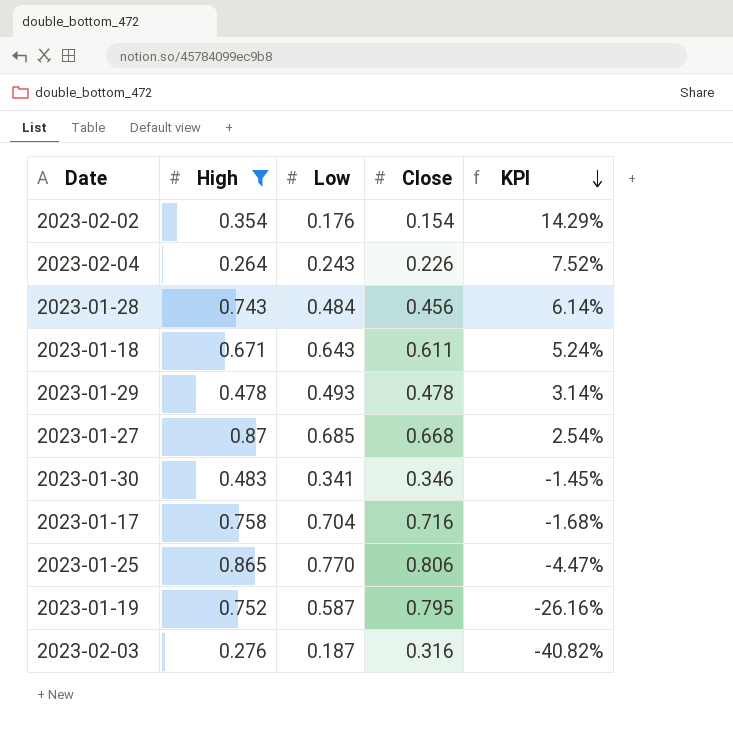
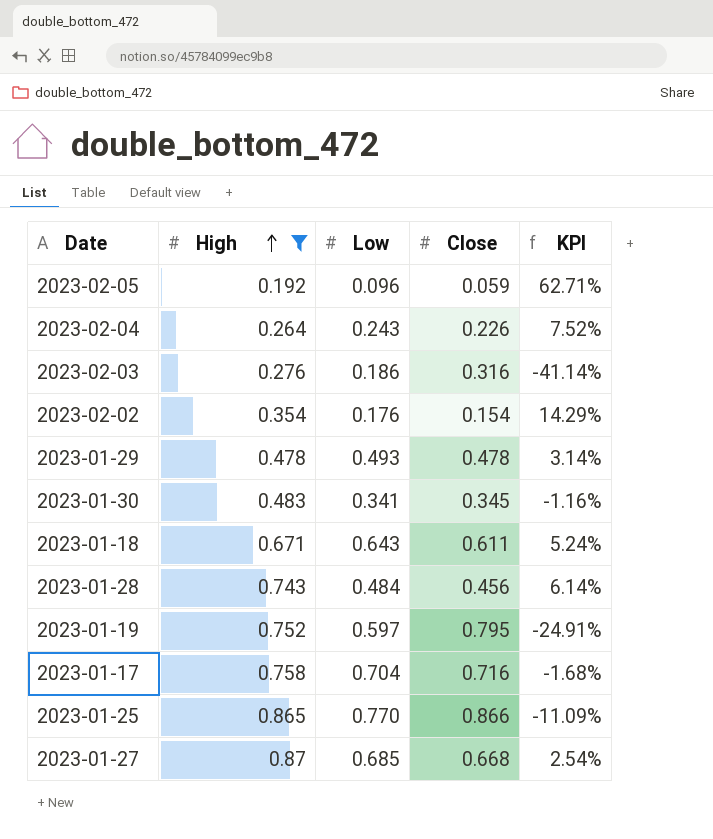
row order: KPI descending -> High ascending
row 2023-02-05: none -> 0.192 | 0.096 | 0.059 | 62.71%
2023-02-03 | Low: 0.187 -> 0.186
2023-02-03 | KPI: -40.82% -> -41.14%
2023-01-30 | Close: 0.346 -> 0.345
2023-01-30 | KPI: -1.45% -> -1.16%
2023-01-19 | Low: 0.587 -> 0.597
2023-01-19 | KPI: -26.16% -> -24.91%
2023-01-25 | Close: 0.806 -> 0.866
2023-01-25 | KPI: -4.47% -> -11.09%

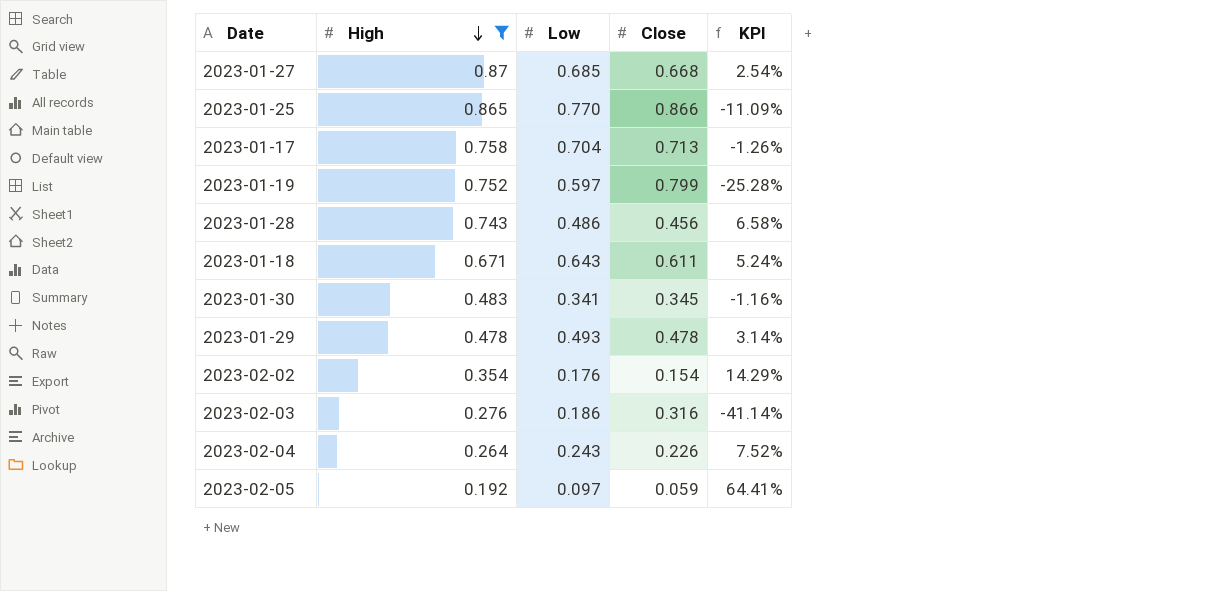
row order: High ascending -> High descending
2023-01-17 | Close: 0.716 -> 0.713
2023-01-17 | KPI: -1.68% -> -1.26%
2023-01-19 | Close: 0.795 -> 0.799
2023-01-19 | KPI: -24.91% -> -25.28%
2023-01-28 | Low: 0.484 -> 0.486
2023-01-28 | KPI: 6.14% -> 6.58%
2023-02-05 | Low: 0.096 -> 0.097
2023-02-05 | KPI: 62.71% -> 64.41%

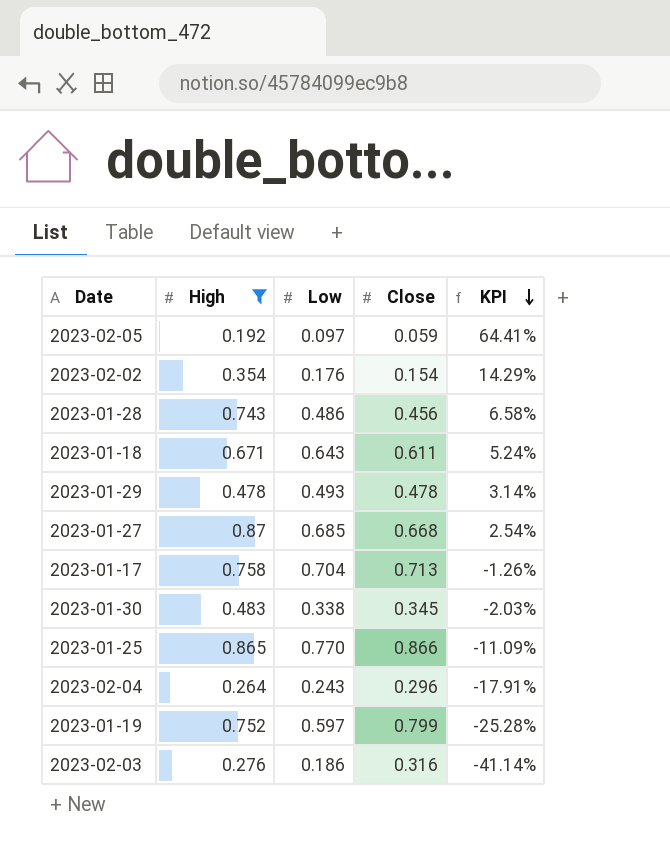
row order: High descending -> KPI descending
2023-01-30 | Low: 0.341 -> 0.338
2023-01-30 | KPI: -1.16% -> -2.03%
2023-02-04 | Close: 0.226 -> 0.296
2023-02-04 | KPI: 7.52% -> -17.91%

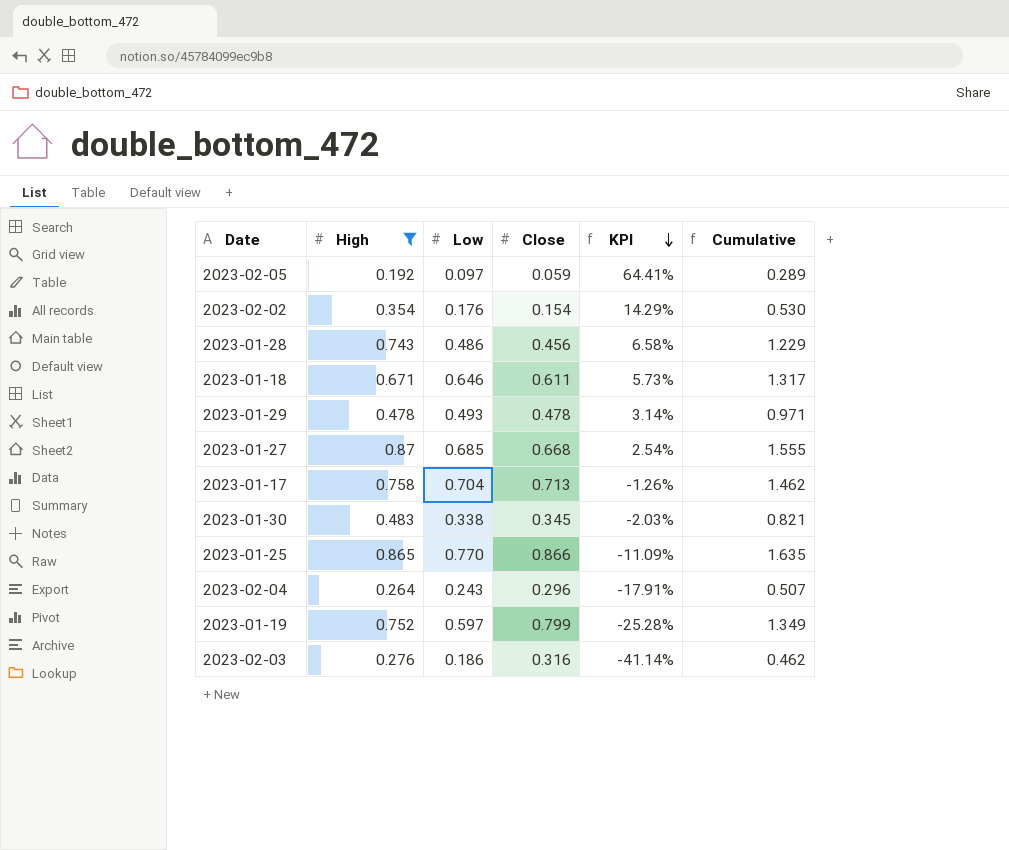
column Cumulative | formula: none -> [High] + [Low]
2023-01-18 | Low: 0.643 -> 0.646
2023-01-18 | KPI: 5.24% -> 5.73%

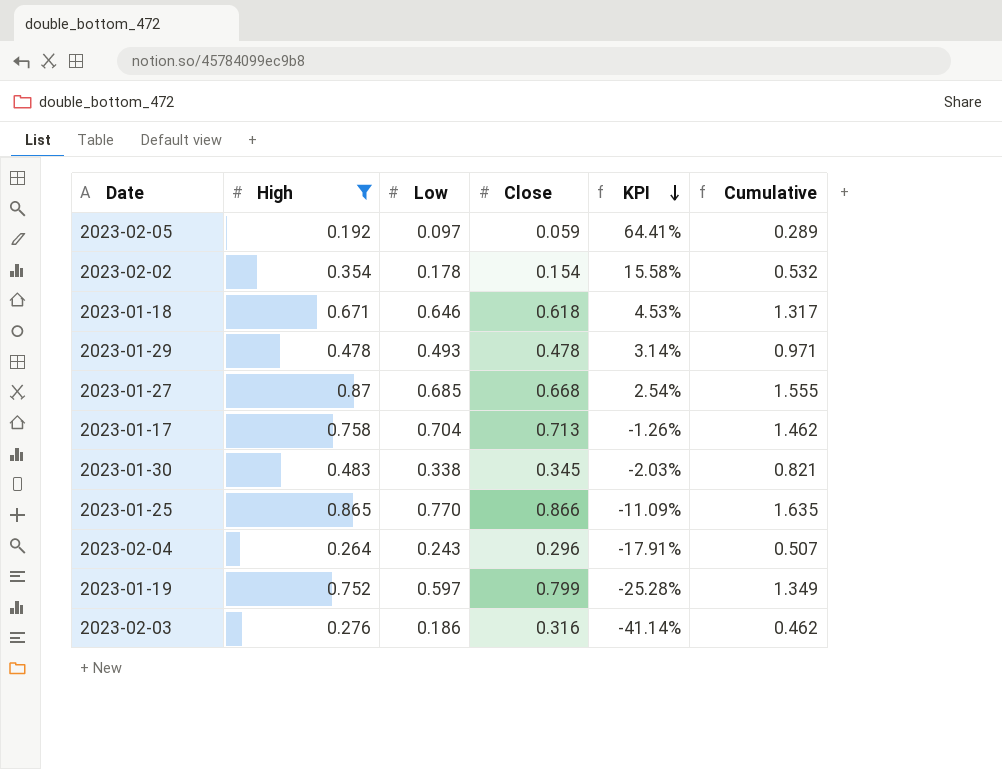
row 2023-01-28: 0.743 | 0.486 | 0.456 | 6.58% | 1.229 -> none
2023-02-02 | Low: 0.176 -> 0.178
2023-02-02 | KPI: 14.29% -> 15.58%
2023-02-02 | Cumulative: 0.530 -> 0.532
2023-01-18 | Close: 0.611 -> 0.618
2023-01-18 | KPI: 5.73% -> 4.53%

